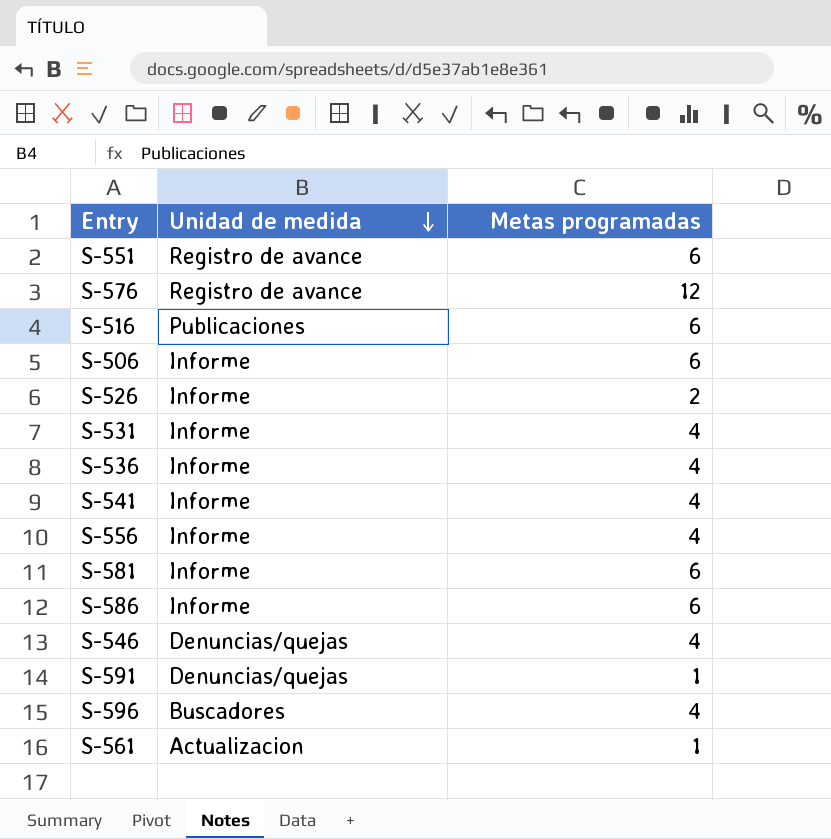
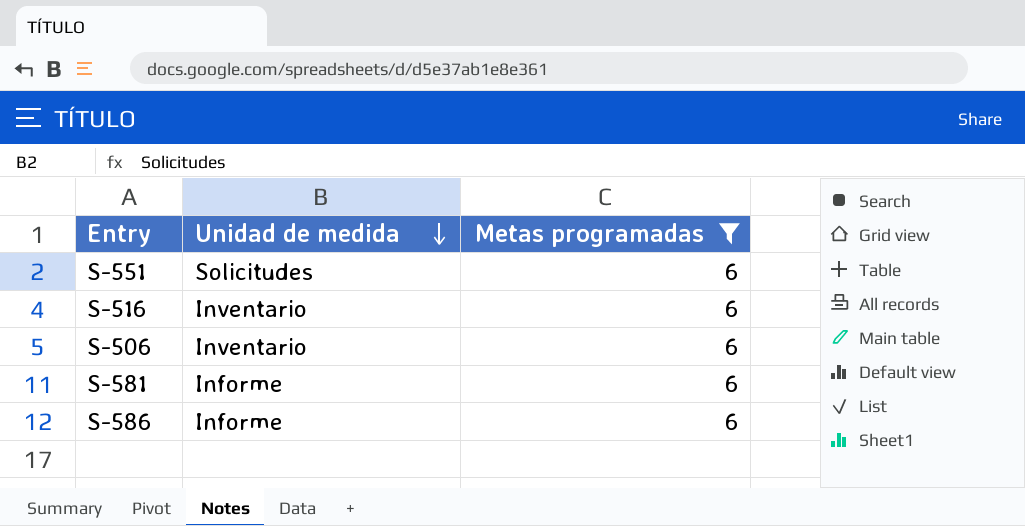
filter: none -> Metas programadas = 6
S-551 | Unidad de medida: Registro de avance -> Solicitudes
S-516 | Unidad de medida: Publicaciones -> Inventario
S-506 | Unidad de medida: Informe -> Inventario

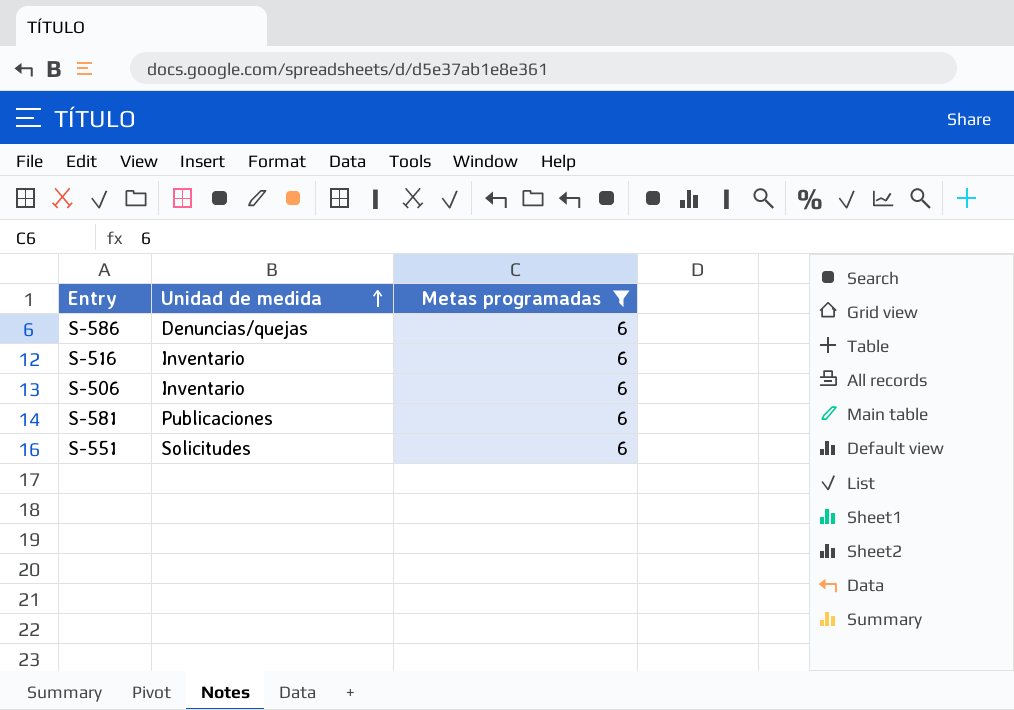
row order: Unidad de medida descending -> Unidad de medida ascending
S-586 | Unidad de medida: Informe -> Denuncias/quejas
S-581 | Unidad de medida: Informe -> Publicaciones

